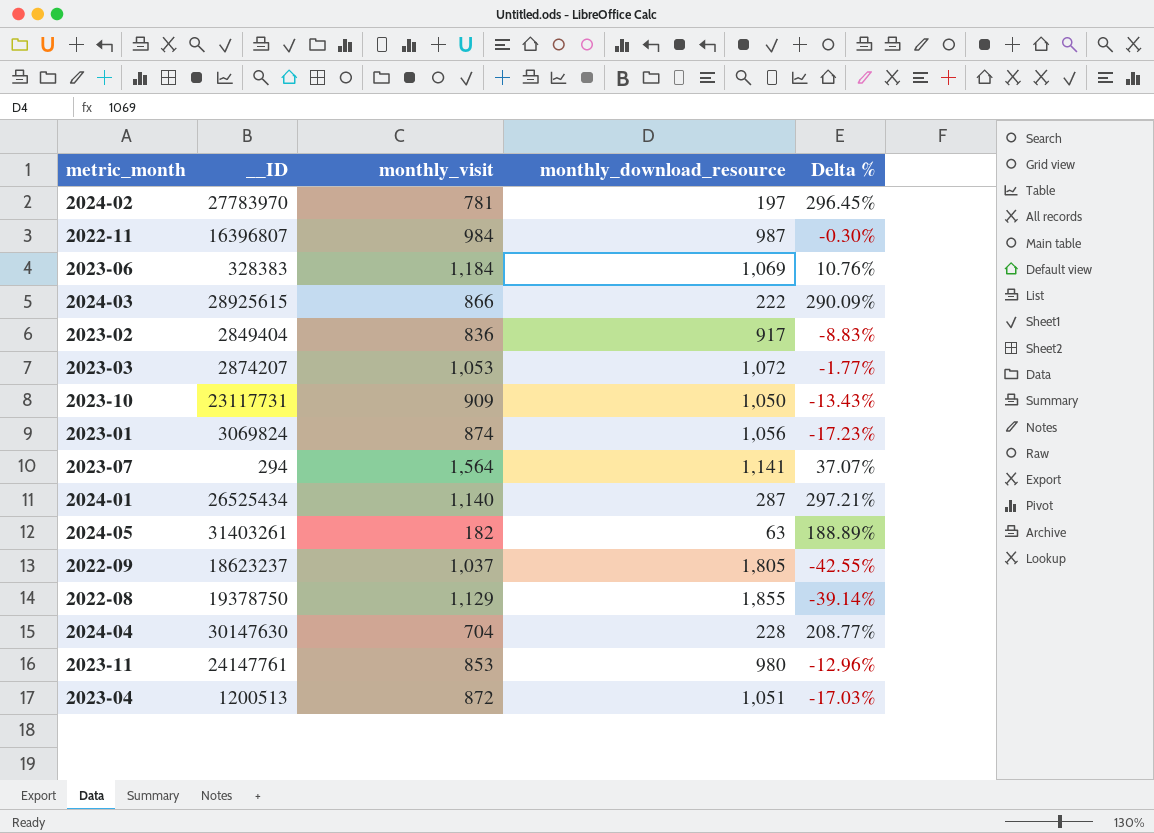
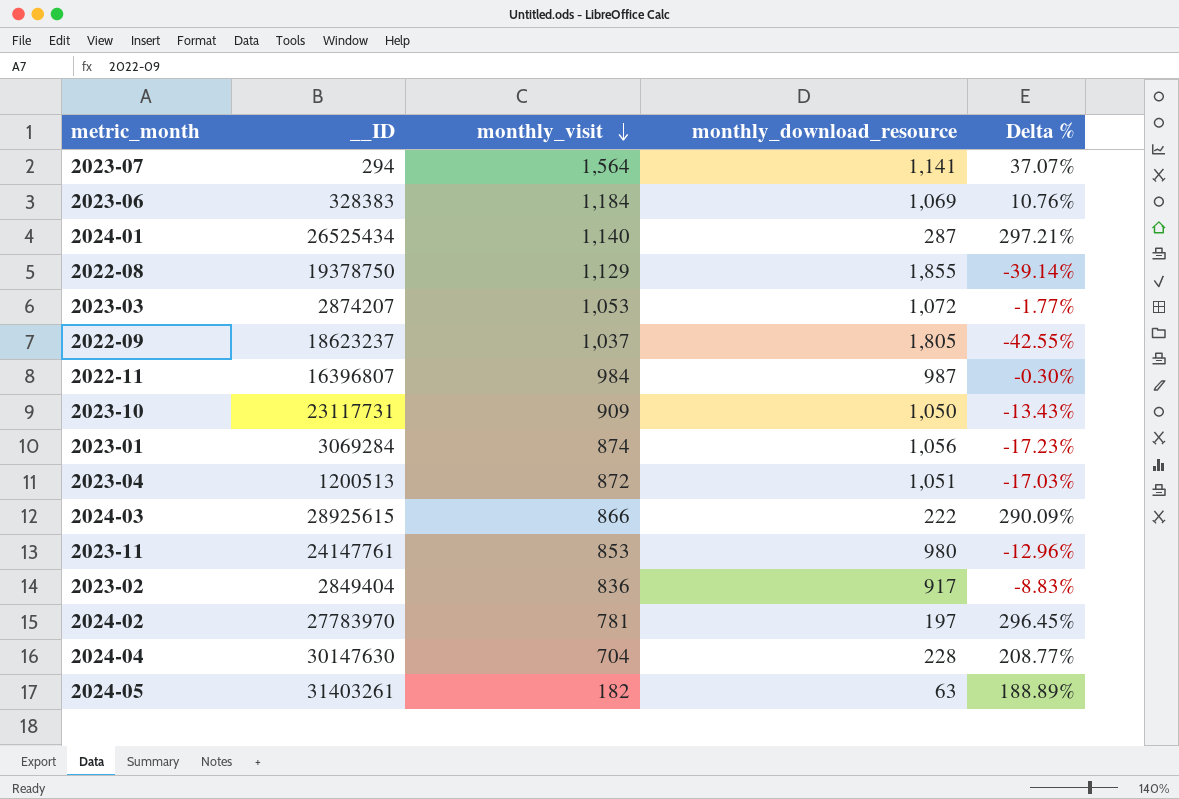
row order: none -> monthly_visit descending
2023-01 | __ID: 3069824 -> 3069284

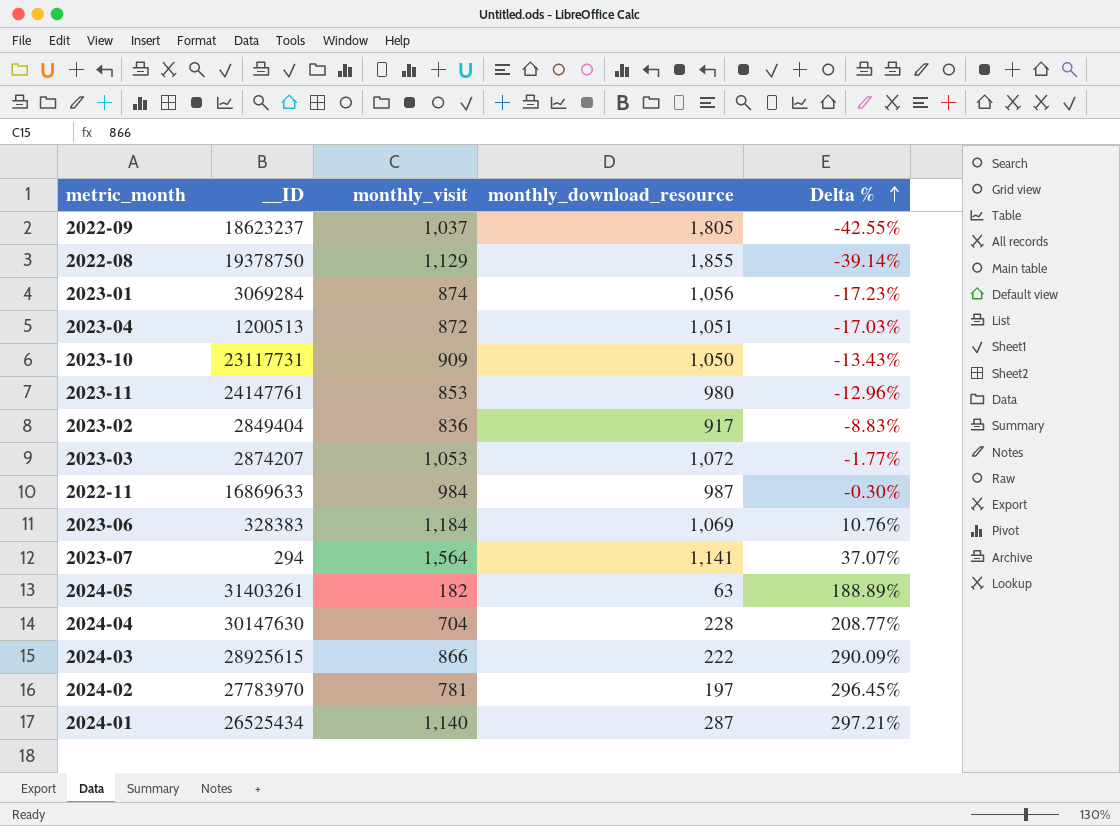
row order: monthly_visit descending -> Delta % ascending
2022-11 | __ID: 16396807 -> 16869633

